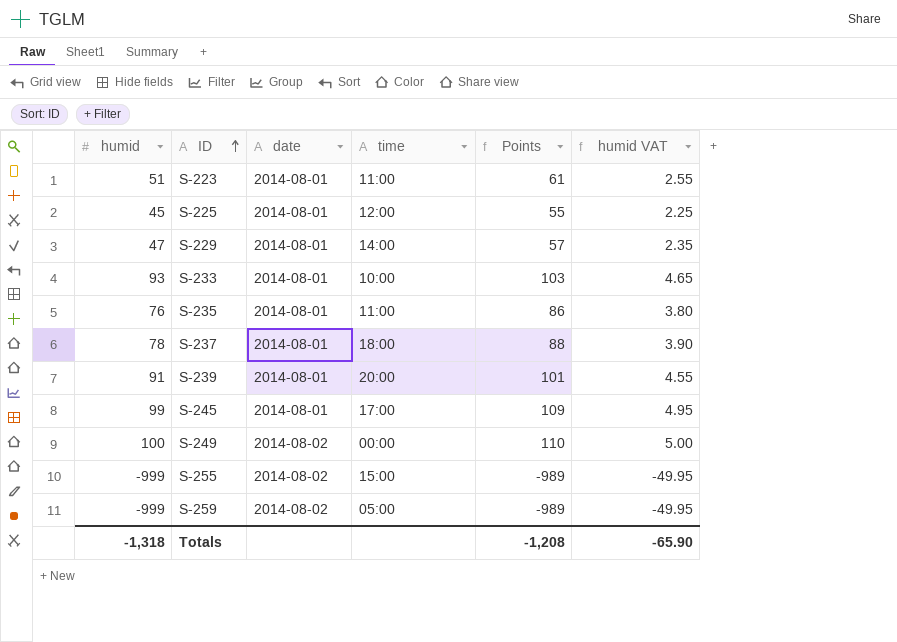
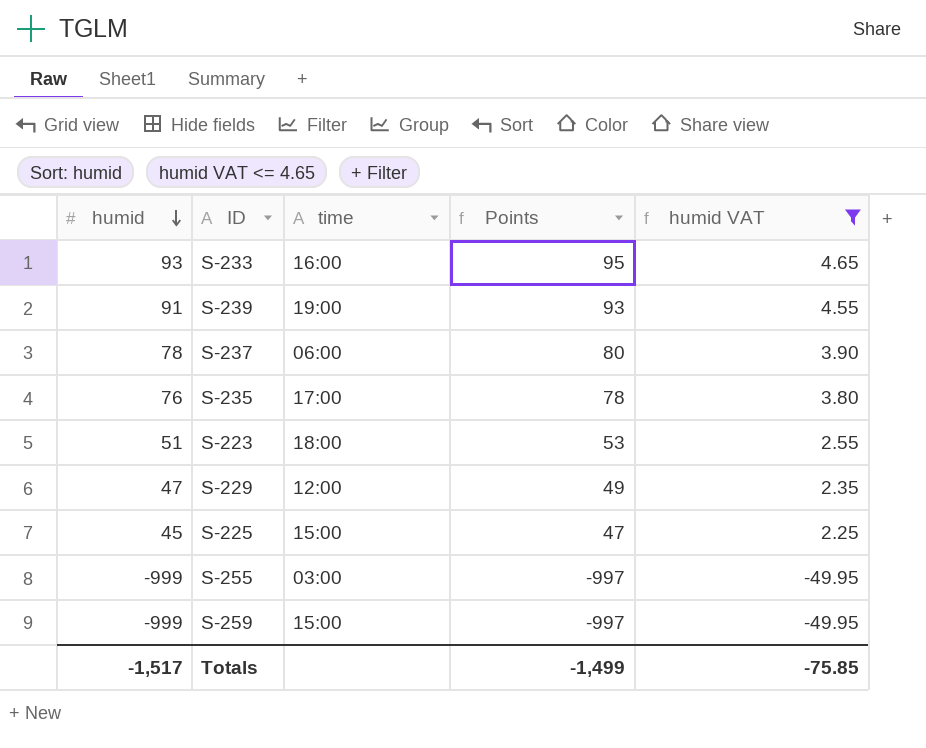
filter: none -> humid VAT <= 4.65
row order: ID ascending -> humid descending
column date | position: 3 -> none
column Points | formula: [humid] + 10 -> [humid] + 2
S-233 | time: 10:00 -> 16:00
S-239 | time: 20:00 -> 19:00
S-237 | time: 18:00 -> 06:00
S-235 | time: 11:00 -> 17:00
S-223 | time: 11:00 -> 18:00
S-229 | time: 14:00 -> 12:00
S-225 | time: 12:00 -> 15:00
S-255 | time: 15:00 -> 03:00
S-259 | time: 05:00 -> 15:00
Totals | humid: -1,318 -> -1,517
Totals | Points: -1,208 -> -1,499
Totals | humid VAT: -65.90 -> -75.85

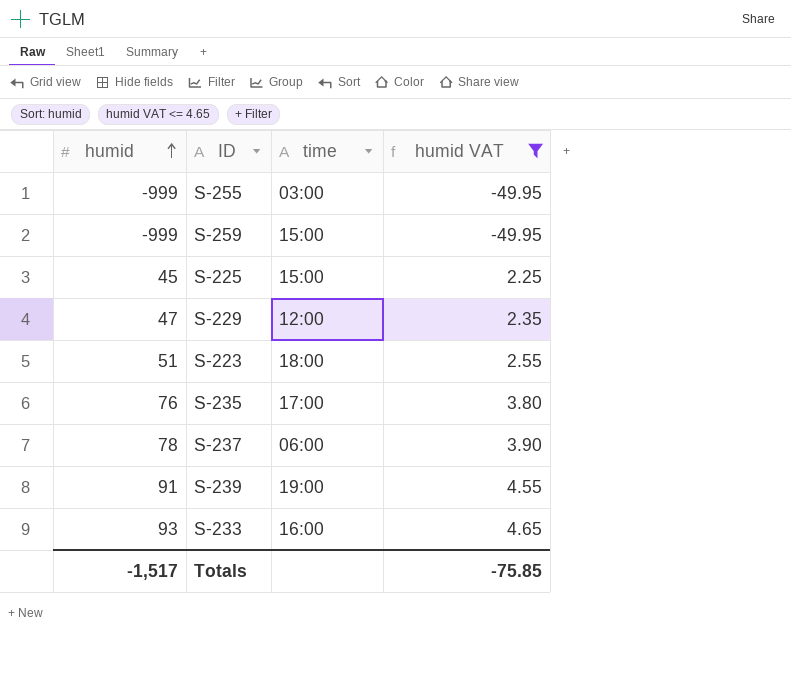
row order: humid descending -> humid ascending
column Points | formula: [humid] + 2 -> none

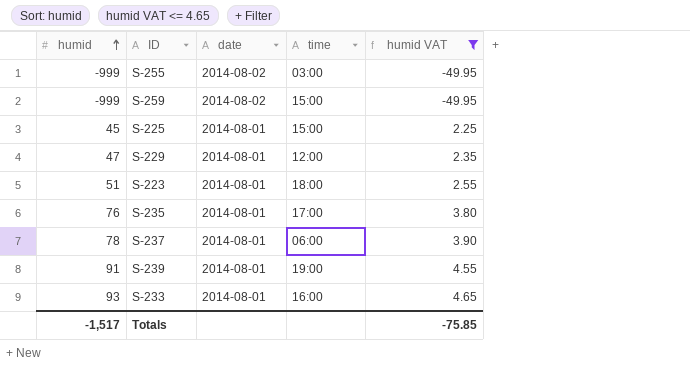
column date | position: none -> 3

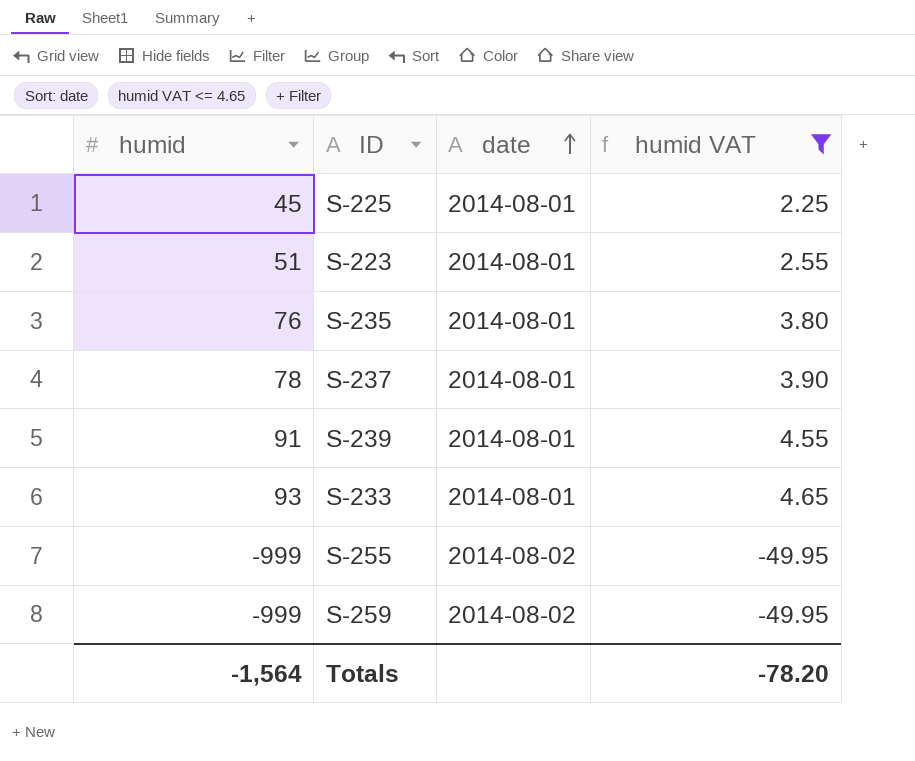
row order: humid ascending -> date ascending
column time | position: 4 -> none
row S-229: 47 | 2014-08-01 | 12:00 | 2.35 -> none
Totals | humid: -1,517 -> -1,564
Totals | humid VAT: -75.85 -> -78.20

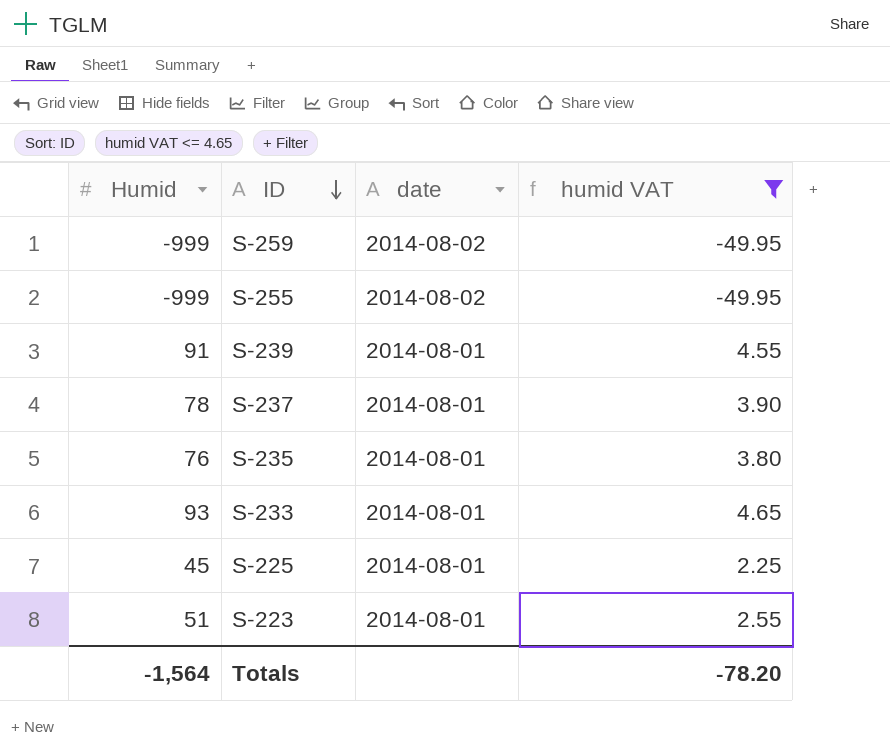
row order: date ascending -> ID descending
column name: humid -> Humid

